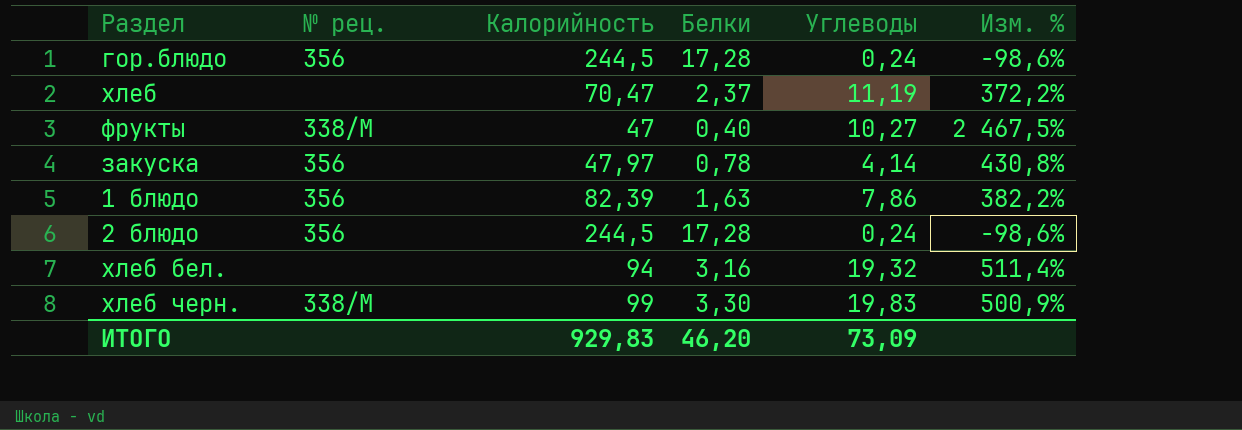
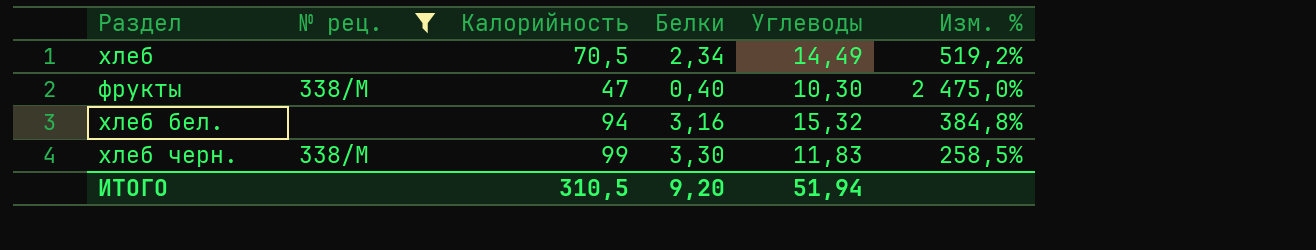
filter: none -> № рец. != 356
хлеб | Калорийность: 70,47 -> 70,5
хлеб | Белки: 2,37 -> 2,34
хлеб | Углеводы: 11,19 -> 14,49
хлеб | Изм. %: 372,2% -> 519,2%
фрукты | Углеводы: 10,27 -> 10,30
фрукты | Изм. %: 2 467,5% -> 2 475,0%
хлеб бел. | Углеводы: 19,32 -> 15,32
хлеб бел. | Изм. %: 511,4% -> 384,8%
хлеб черн. | Углеводы: 19,83 -> 11,83
хлеб черн. | Изм. %: 500,9% -> 258,5%
ИТОГО | Калорийность: 929,83 -> 310,5
ИТОГО | Белки: 46,20 -> 9,20
ИТОГО | Углеводы: 73,09 -> 51,94

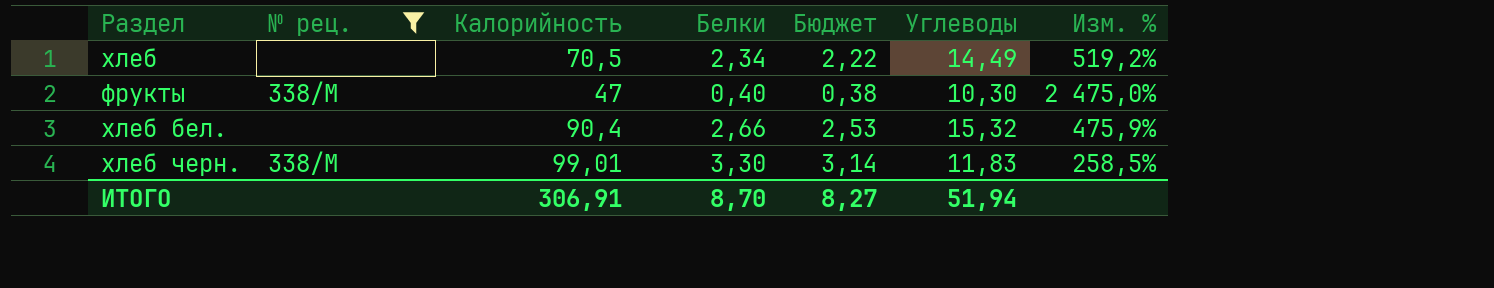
column Бюджет | formula: none -> [Белки] * 0,95
хлеб бел. | Калорийность: 94 -> 90,4
хлеб бел. | Белки: 3,16 -> 2,66
хлеб бел. | Изм. %: 384,8% -> 475,9%
хлеб черн. | Калорийность: 99 -> 99,01
ИТОГО | Калорийность: 310,5 -> 306,91
ИТОГО | Белки: 9,20 -> 8,70

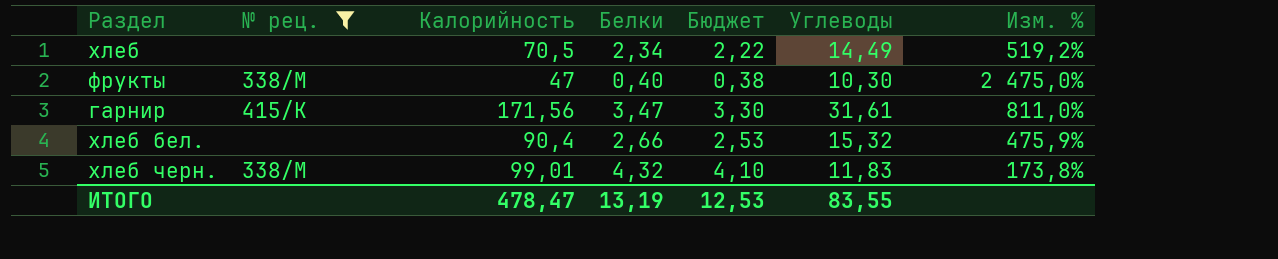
row гарнир: none -> 415/К | 171,56 | 3,47 | 3,30 | 31,61 | 811,0%
хлеб черн. | Белки: 3,30 -> 4,32
хлеб черн. | Бюджет: 3,14 -> 4,10
хлеб черн. | Изм. %: 258,5% -> 173,8%
ИТОГО | Калорийность: 306,91 -> 478,47
ИТОГО | Белки: 8,70 -> 13,19
ИТОГО | Бюджет: 8,27 -> 12,53
ИТОГО | Углеводы: 51,94 -> 83,55

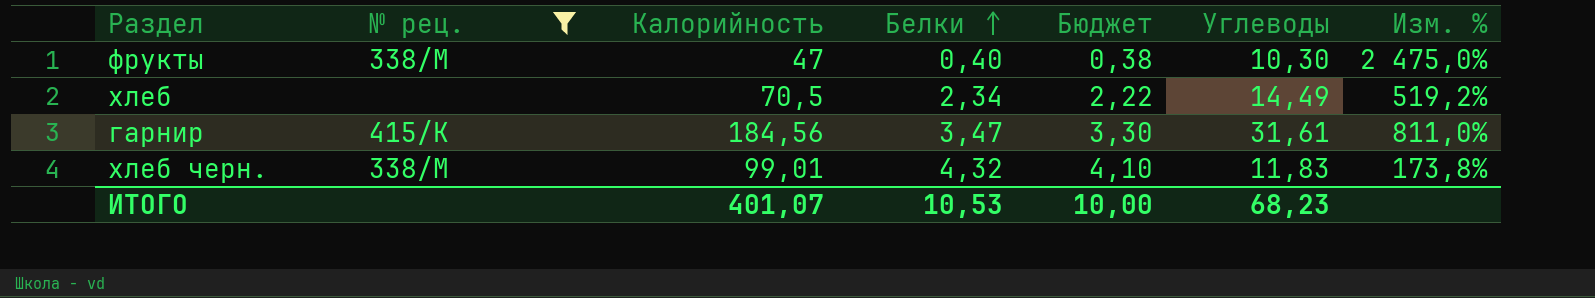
row order: none -> Белки ascending
row хлеб бел.: none | 90,4 | 2,66 | 2,53 | 15,32 | 475,9% -> none
гарнир | Калорийность: 171,56 -> 184,56
ИТОГО | Калорийность: 478,47 -> 401,07
ИТОГО | Белки: 13,19 -> 10,53
ИТОГО | Бюджет: 12,53 -> 10,00
ИТОГО | Углеводы: 83,55 -> 68,23

